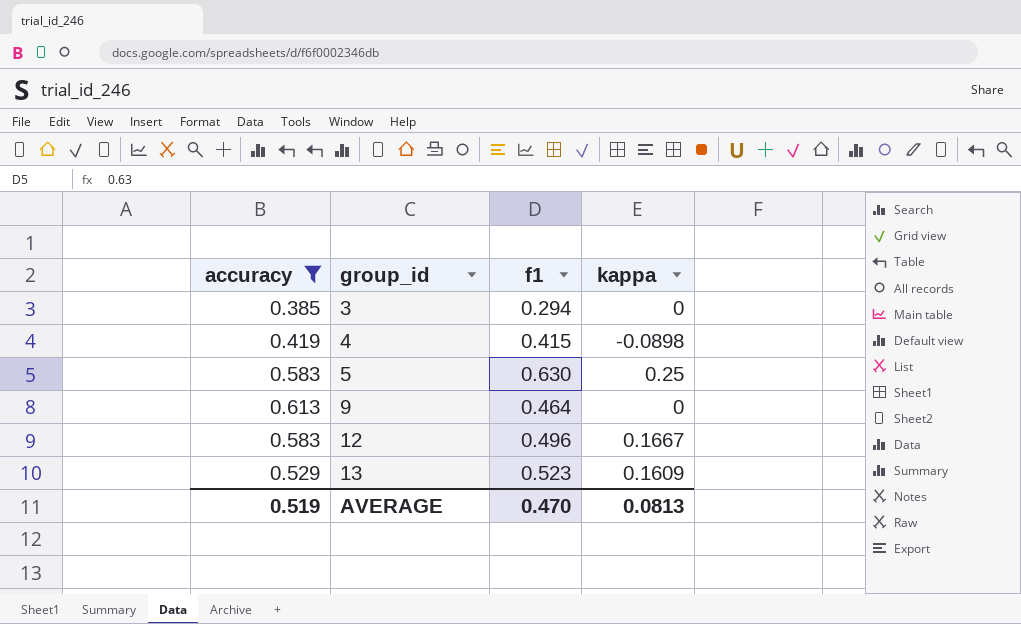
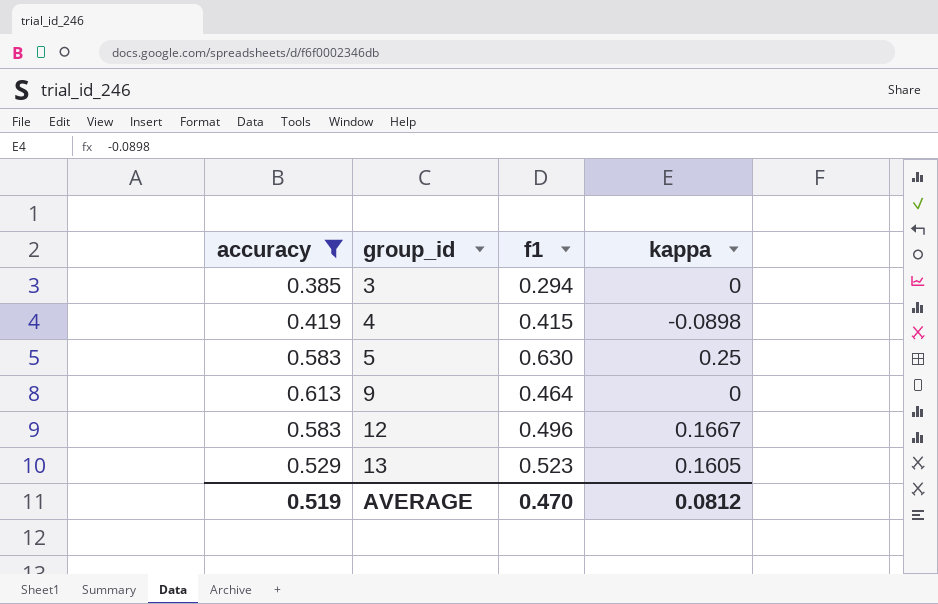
13 | kappa: 0.1609 -> 0.1605
AVERAGE | kappa: 0.0813 -> 0.0812

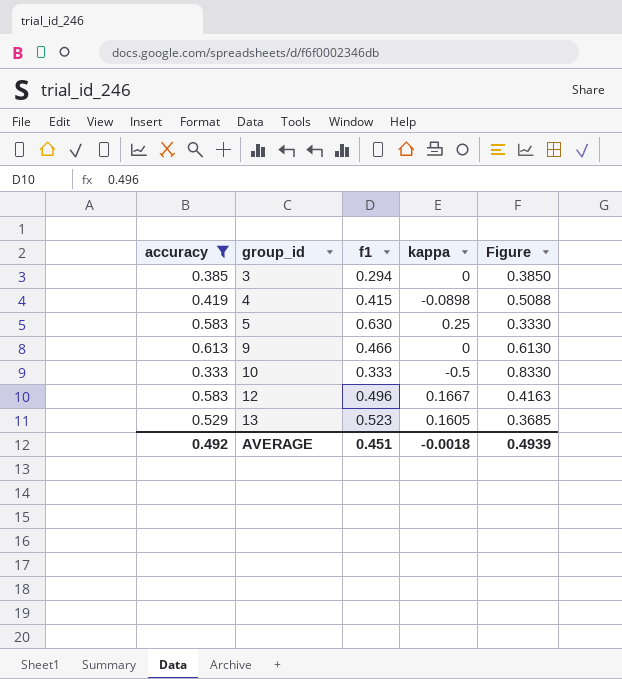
column Figure | formula: none -> [accuracy] - [kappa]
9 | f1: 0.464 -> 0.466
row 10: none -> 0.333 | 0.333 | -0.5 | 0.8330
AVERAGE | accuracy: 0.519 -> 0.492
AVERAGE | f1: 0.470 -> 0.451
AVERAGE | kappa: 0.0812 -> -0.0018

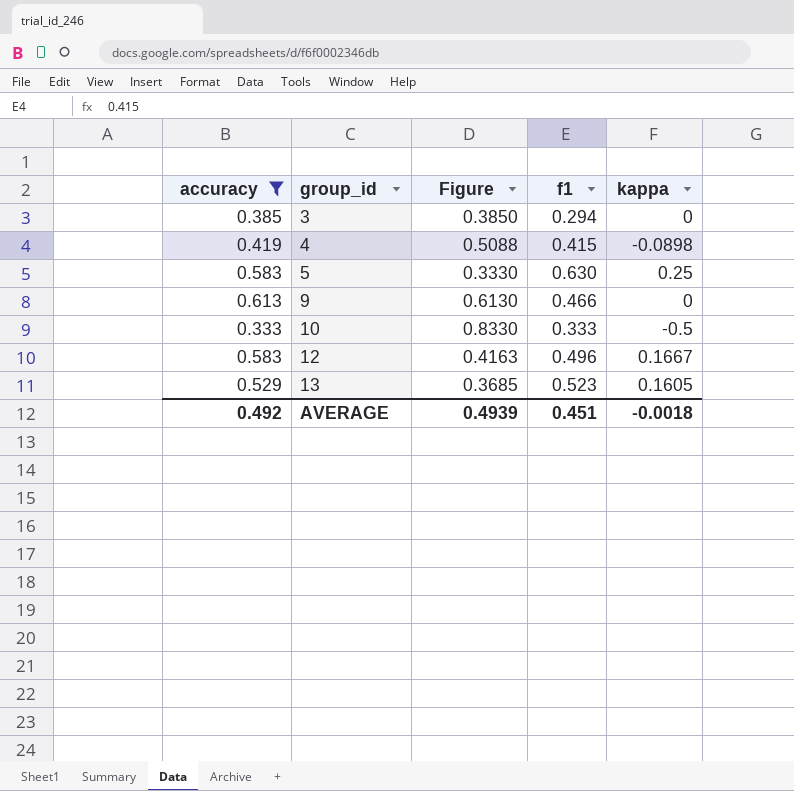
column Figure | position: 5 -> 3

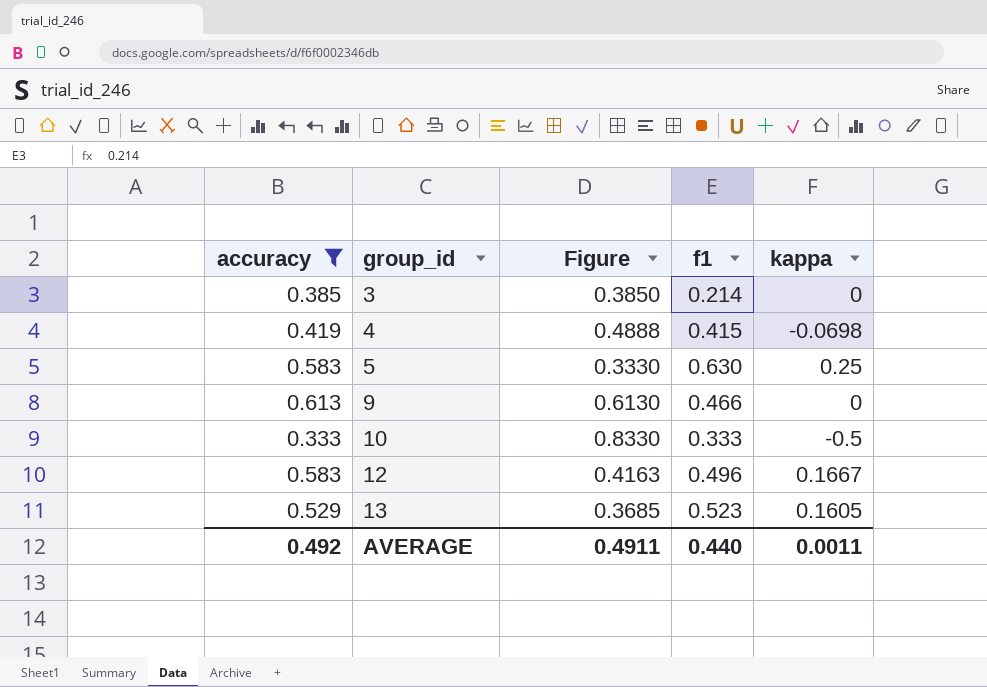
3 | f1: 0.294 -> 0.214
4 | Figure: 0.5088 -> 0.4888
4 | kappa: -0.0898 -> -0.0698
AVERAGE | Figure: 0.4939 -> 0.4911
AVERAGE | f1: 0.451 -> 0.440
AVERAGE | kappa: -0.0018 -> 0.0011

